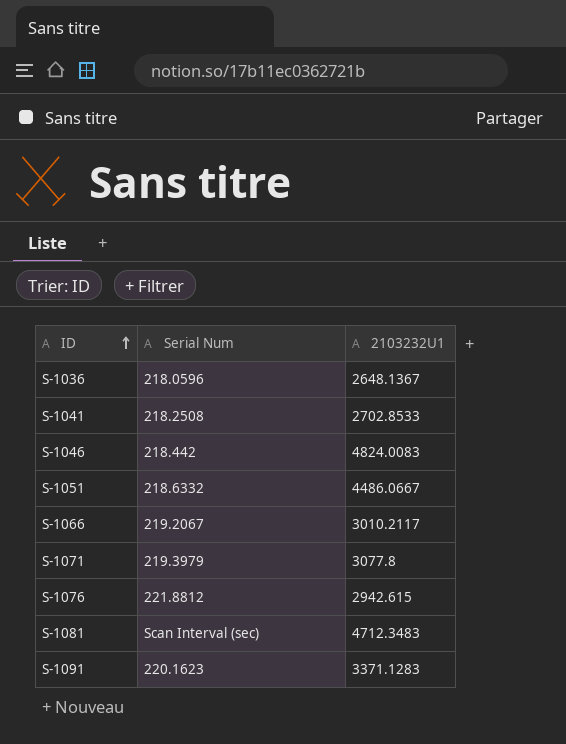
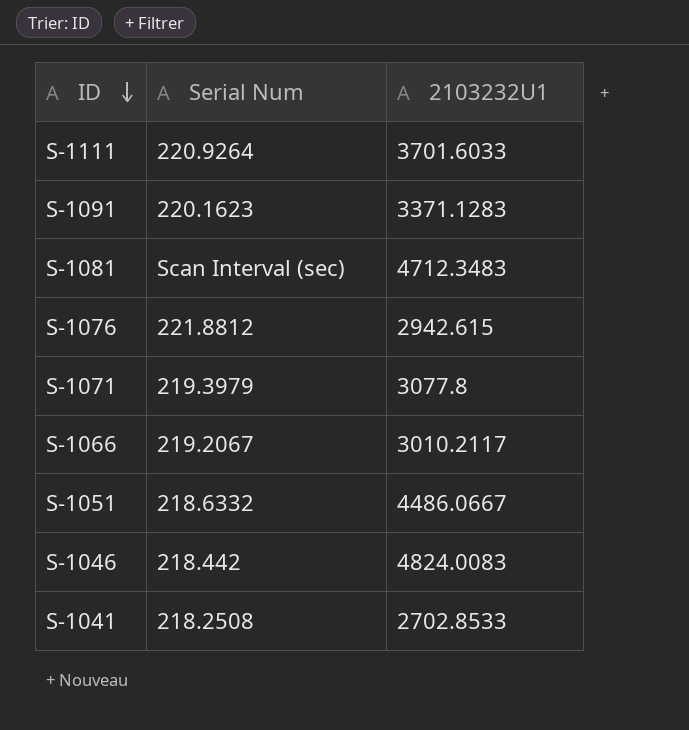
row order: ID ascending -> ID descending
row S-1036: 218.0596 | 2648.1367 -> none
row S-1111: none -> 220.9264 | 3701.6033

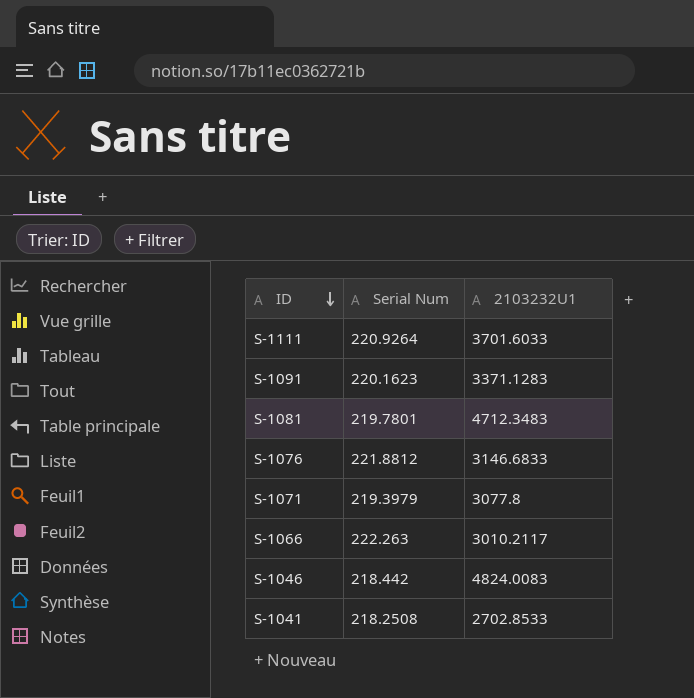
row S-1051: 218.6332 | 4486.0667 -> none
S-1081 | Serial Num: Scan Interval (sec) -> 219.7801
S-1076 | 2103232U1: 2942.615 -> 3146.6833
S-1066 | Serial Num: 219.2067 -> 222.263

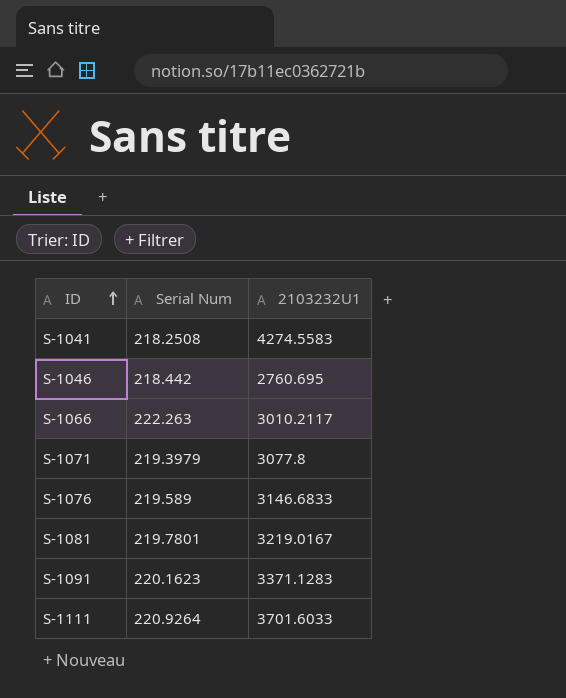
row order: ID descending -> ID ascending
S-1041 | 2103232U1: 2702.8533 -> 4274.5583
S-1046 | 2103232U1: 4824.0083 -> 2760.695
S-1076 | Serial Num: 221.8812 -> 219.589
S-1081 | 2103232U1: 4712.3483 -> 3219.0167

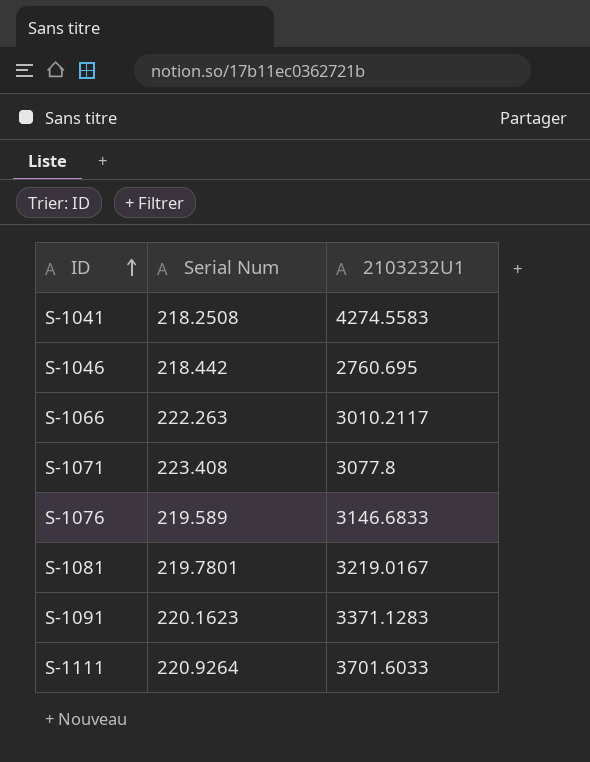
S-1071 | Serial Num: 219.3979 -> 223.408

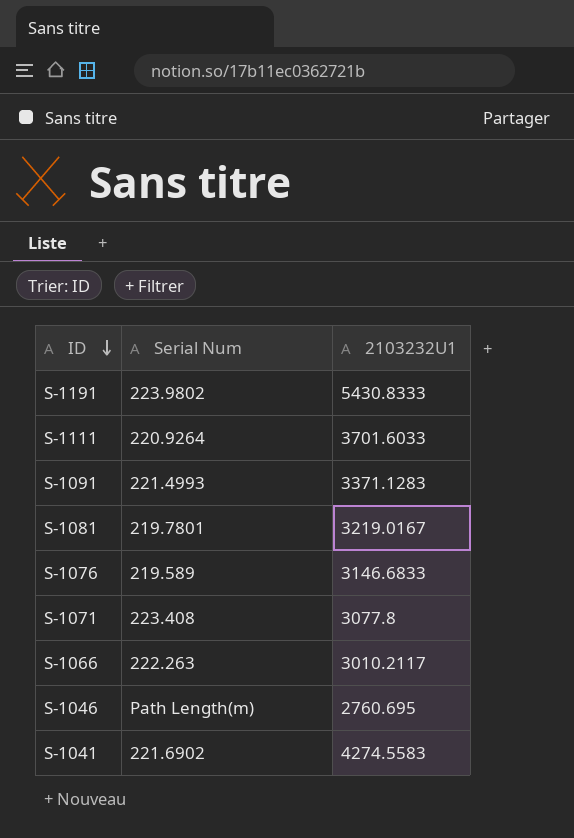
row order: ID ascending -> ID descending
row S-1191: none -> 223.9802 | 5430.8333
S-1091 | Serial Num: 220.1623 -> 221.4993
S-1046 | Serial Num: 218.442 -> Path Length(m)
S-1041 | Serial Num: 218.2508 -> 221.6902

